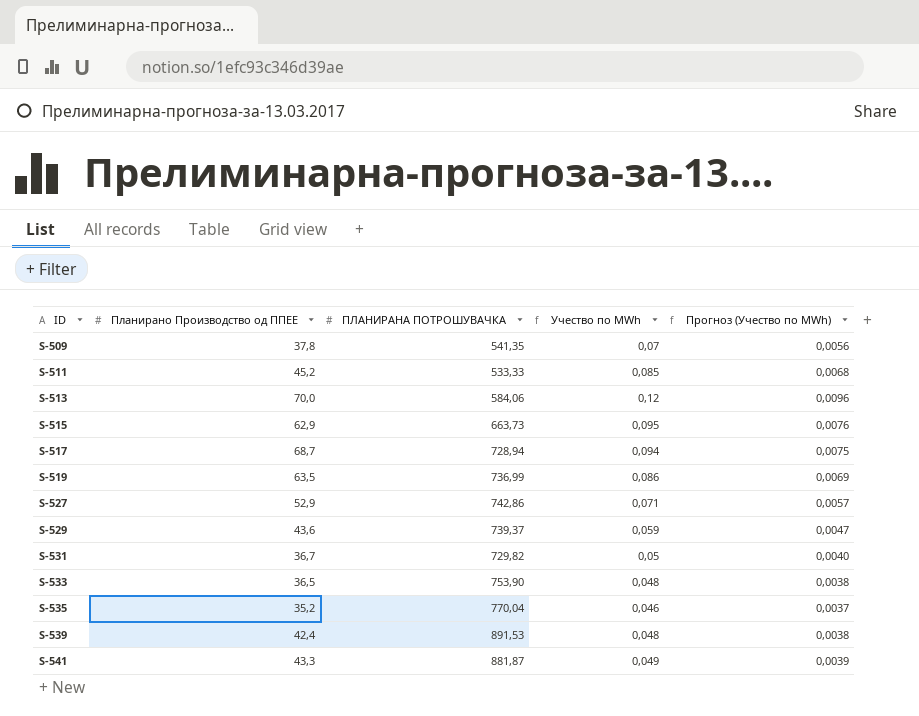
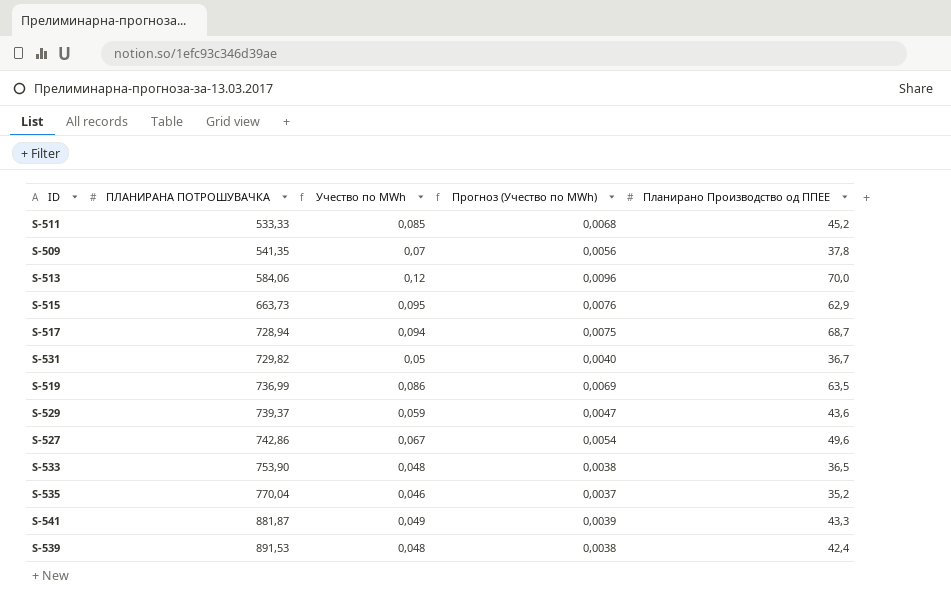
row order: ID ascending -> ПЛАНИРАНА ПОТРОШУВАЧКА ascending
column Планирано Производство од ППЕЕ | position: 2 -> 5
S-527 | Учество по MWh: 0,071 -> 0,067
S-527 | Прогноз (Учество по MWh): 0,0057 -> 0,0054
S-527 | Планирано Производство од ППЕЕ: 52,9 -> 49,6

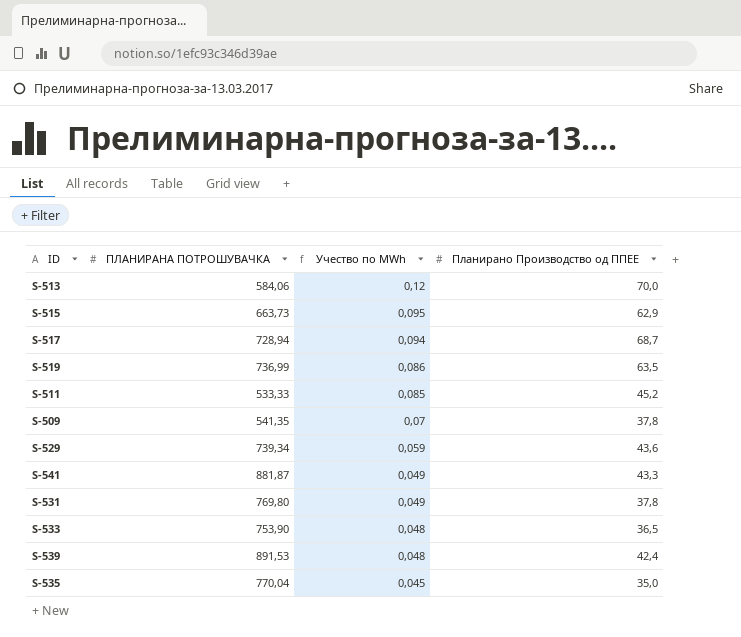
row order: ПЛАНИРАНА ПОТРОШУВАЧКА ascending -> Учество по MWh descending
column Прогноз (Учество по MWh) | formula: [Учество по MWh] * 0,08 -> none
row S-527: 742,86 | 0,067 | 0,0054 | 49,6 -> none
S-529 | ПЛАНИРАНА ПОТРОШУВАЧКА: 739,37 -> 739,34
S-531 | ПЛАНИРАНА ПОТРОШУВАЧКА: 729,82 -> 769,80
S-531 | Учество по MWh: 0,05 -> 0,049
S-531 | Планирано Производство од ППЕЕ: 36,7 -> 37,8
S-535 | Учество по MWh: 0,046 -> 0,045
S-535 | Планирано Производство од ППЕЕ: 35,2 -> 35,0

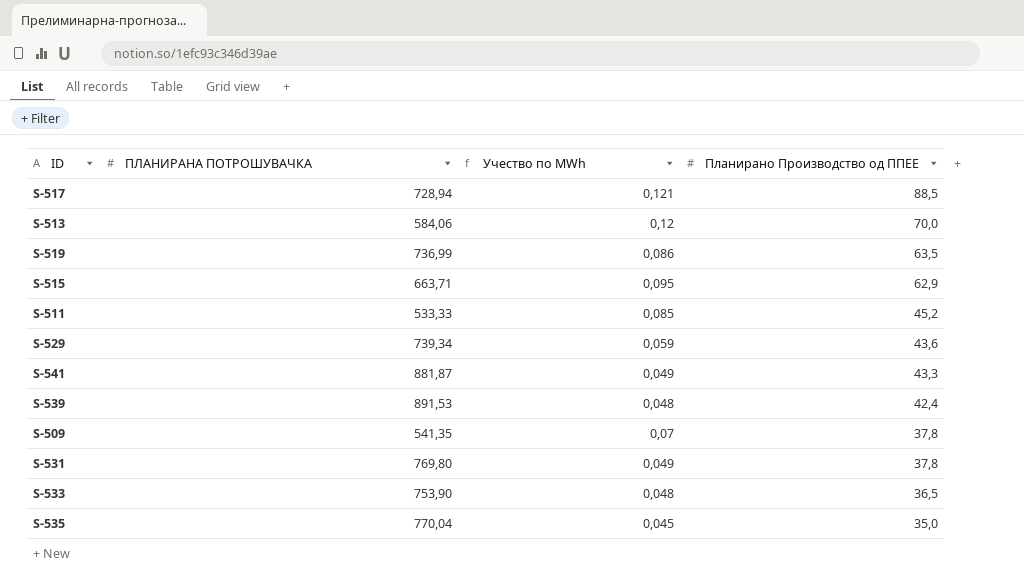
row order: Учество по MWh descending -> Планирано Производство од ППЕЕ descending
S-517 | Учество по MWh: 0,094 -> 0,121
S-517 | Планирано Производство од ППЕЕ: 68,7 -> 88,5
S-515 | ПЛАНИРАНА ПОТРОШУВАЧКА: 663,73 -> 663,71

